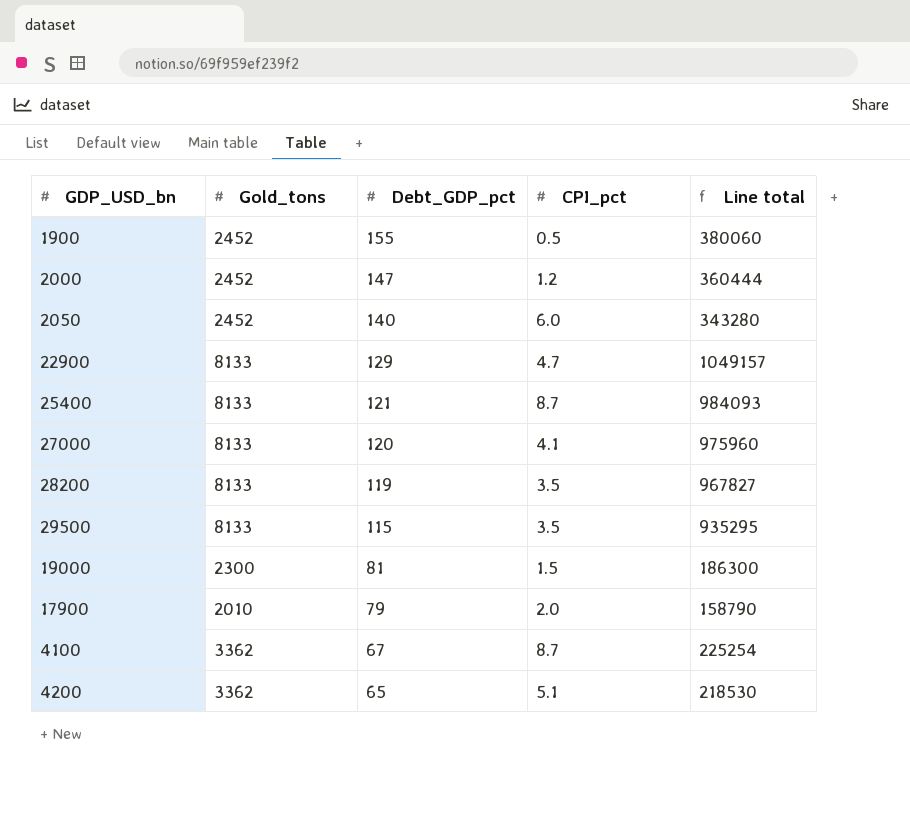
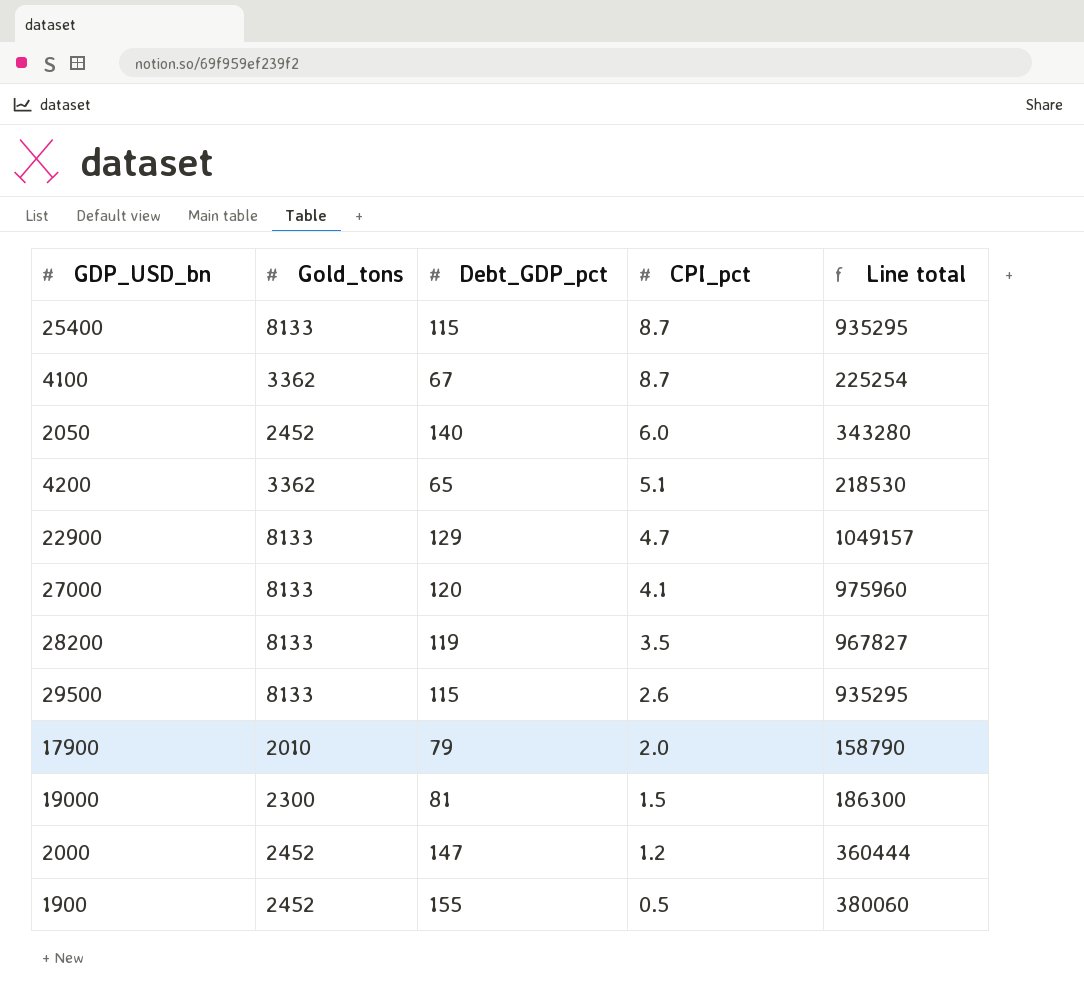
row order: Debt_GDP_pct descending -> CPI_pct descending
25400 | Debt_GDP_pct: 121 -> 115
25400 | Line total: 984093 -> 935295
29500 | CPI_pct: 3.5 -> 2.6

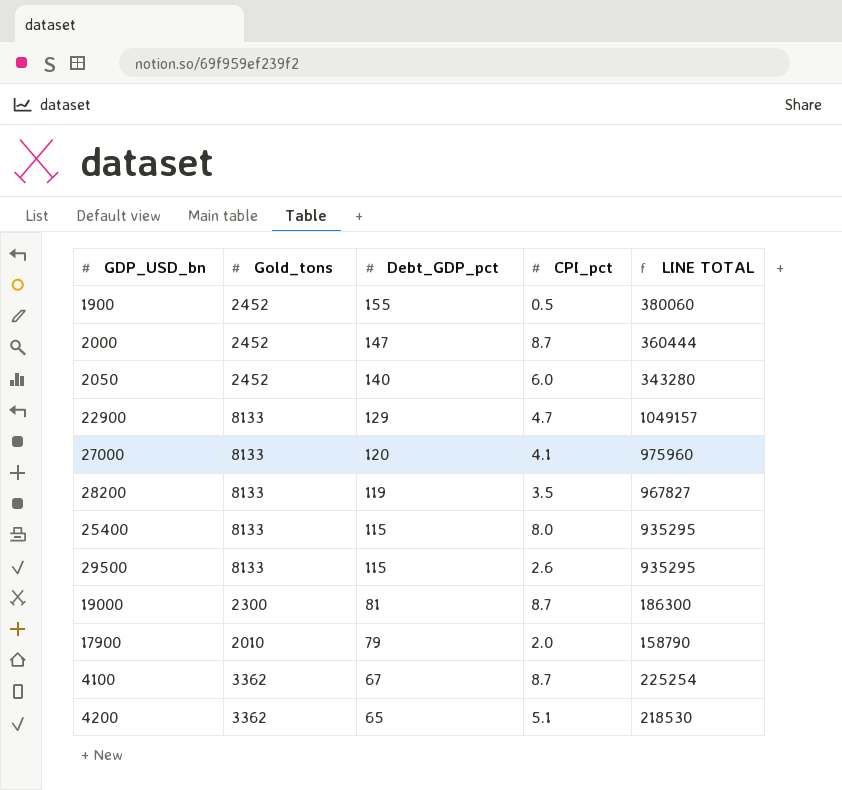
row order: CPI_pct descending -> Debt_GDP_pct descending
column name: Line total -> LINE TOTAL
2000 | CPI_pct: 1.2 -> 8.7
25400 | CPI_pct: 8.7 -> 8.0
19000 | CPI_pct: 1.5 -> 8.7

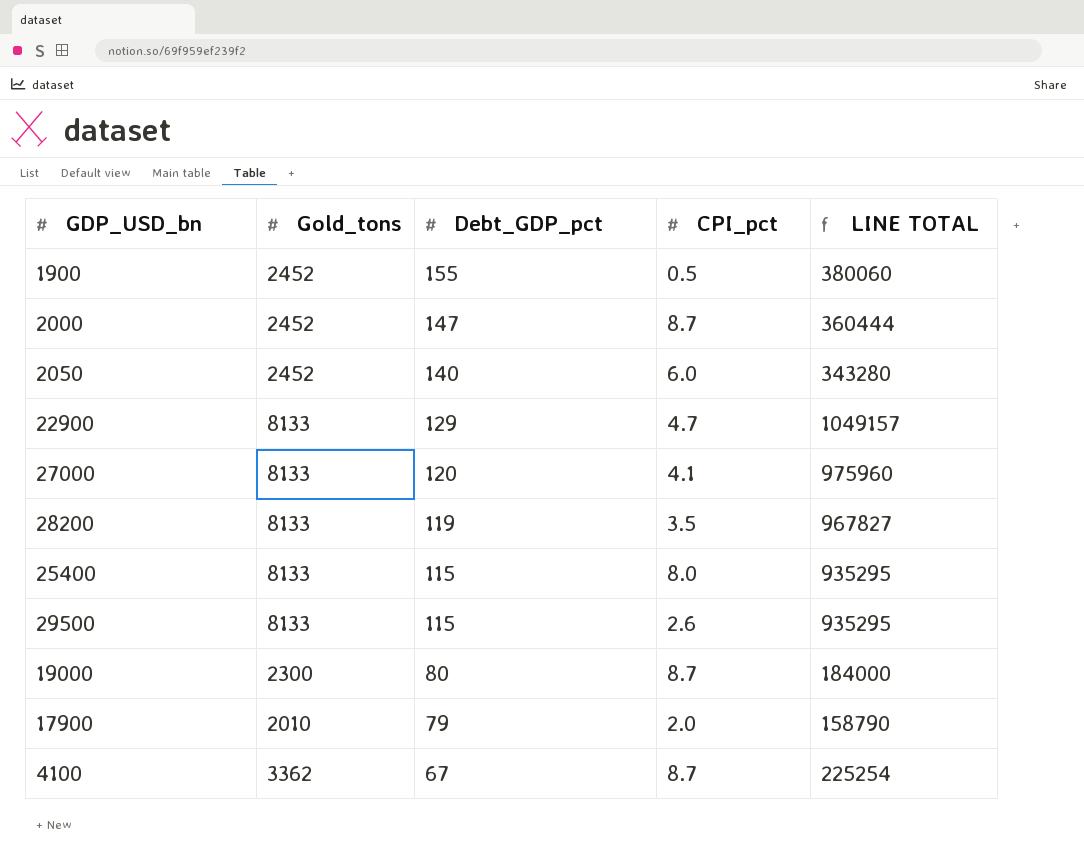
row 4200: 3362 | 65 | 5.1 | 218530 -> none
19000 | Debt_GDP_pct: 81 -> 80
19000 | LINE TOTAL: 186300 -> 184000

